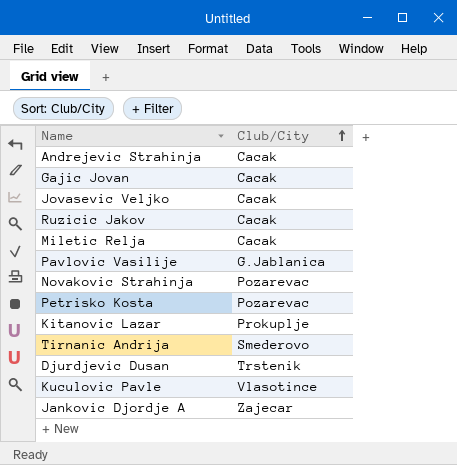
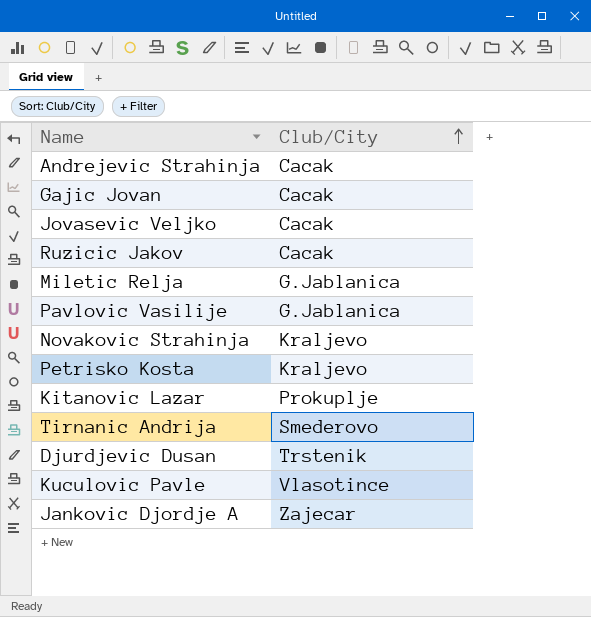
Miletic Relja | Club/City: Cacak -> G.Jablanica
Novakovic Strahinja | Club/City: Pozarevac -> Kraljevo
Petrisko Kosta | Club/City: Pozarevac -> Kraljevo

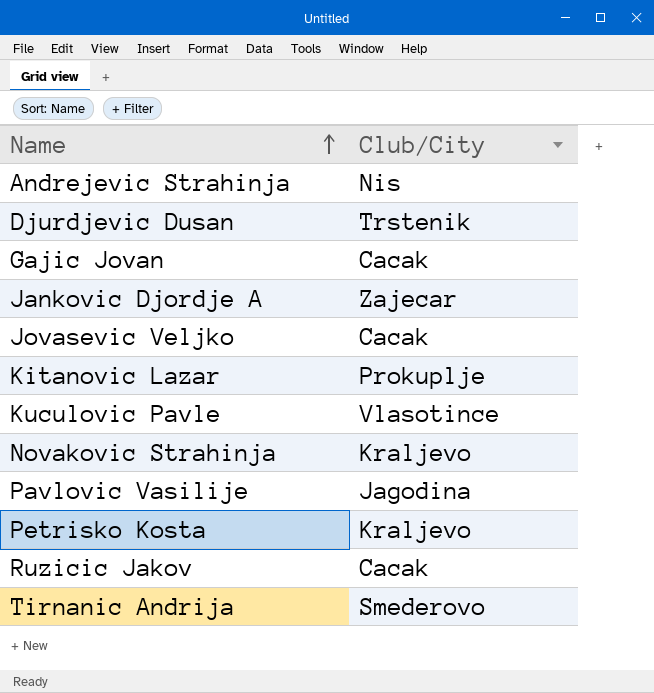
row order: Club/City ascending -> Name ascending
row Miletic Relja: G.Jablanica -> none
Andrejevic Strahinja | Club/City: Cacak -> Nis
Pavlovic Vasilije | Club/City: G.Jablanica -> Jagodina

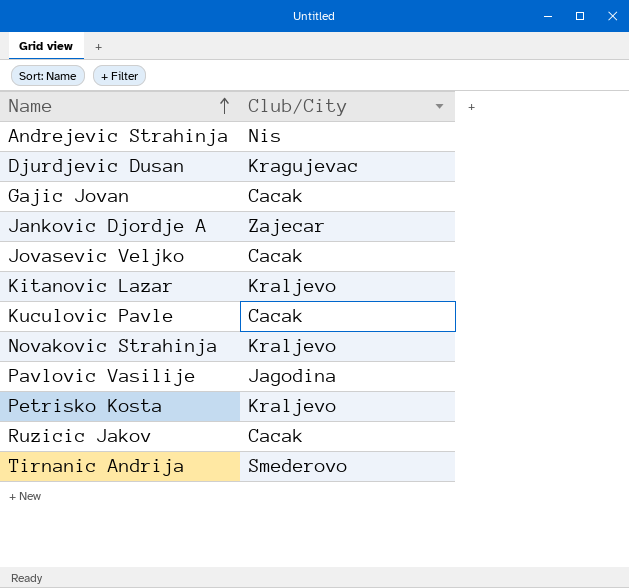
Djurdjevic Dusan | Club/City: Trstenik -> Kragujevac
Kitanovic Lazar | Club/City: Prokuplje -> Kraljevo
Kuculovic Pavle | Club/City: Vlasotince -> Cacak

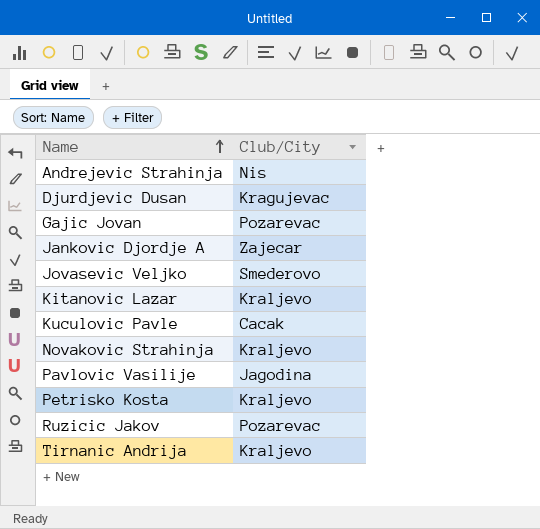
Gajic Jovan | Club/City: Cacak -> Pozarevac
Jovasevic Veljko | Club/City: Cacak -> Smederovo
Ruzicic Jakov | Club/City: Cacak -> Pozarevac
Tirnanic Andrija | Club/City: Smederovo -> Kraljevo

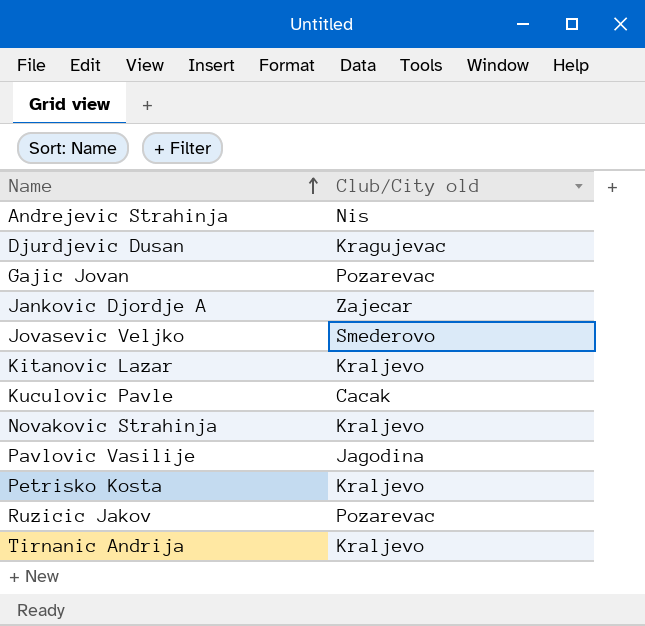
column name: Club/City -> Club/City old

